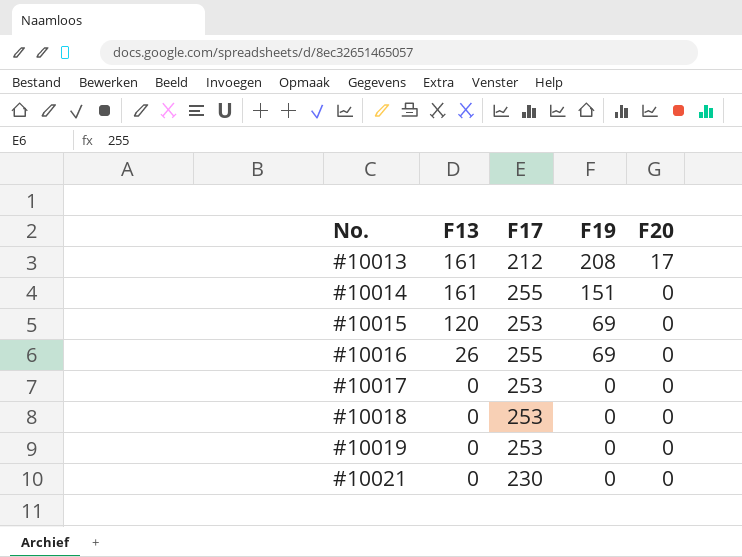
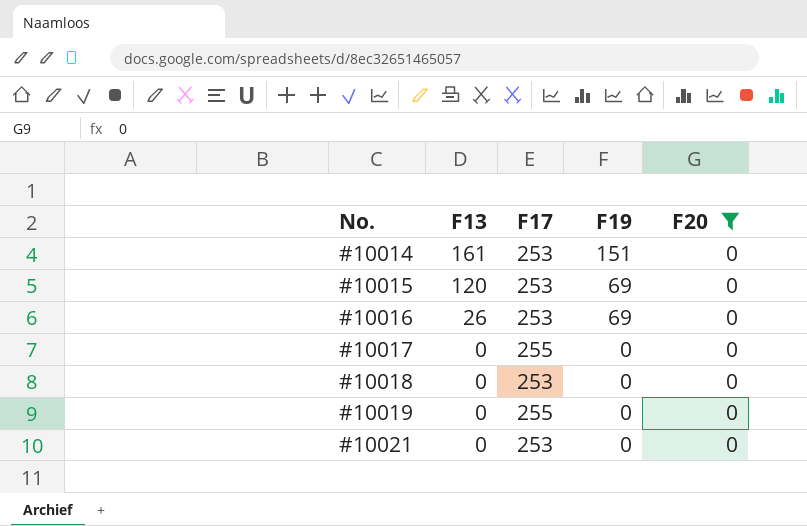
filter: none -> F20 = 0
#10014 | F17: 255 -> 253
#10016 | F17: 255 -> 253
#10017 | F17: 253 -> 255
#10019 | F17: 253 -> 255
#10021 | F17: 230 -> 253

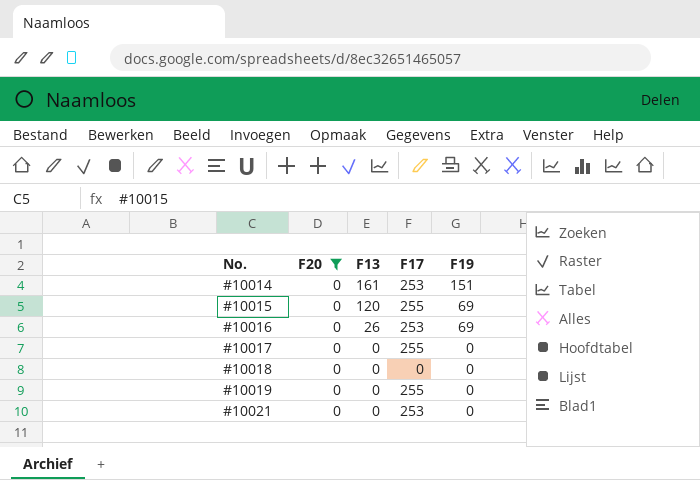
column F20 | position: 5 -> 2
#10015 | F17: 253 -> 255
#10018 | F17: 253 -> 0

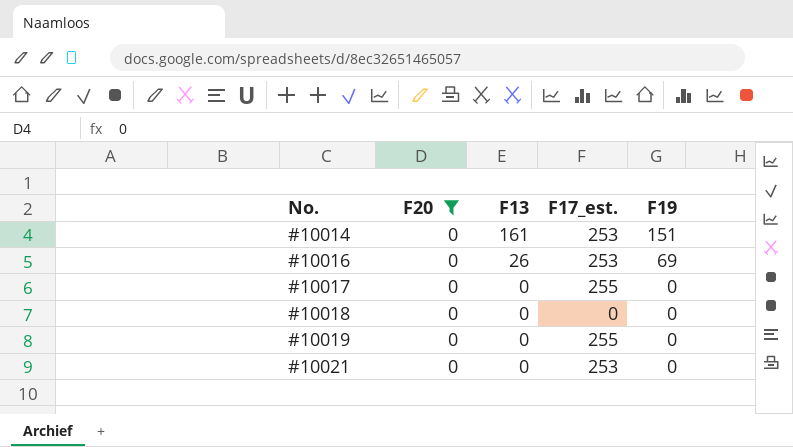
column name: F17 -> F17_est.
row #10015: 0 | 120 | 255 | 69 -> none

